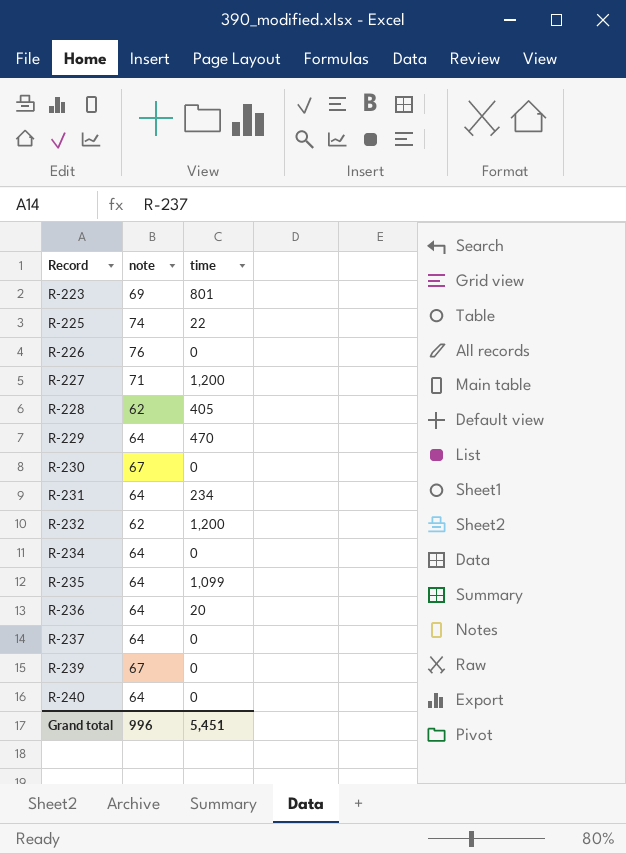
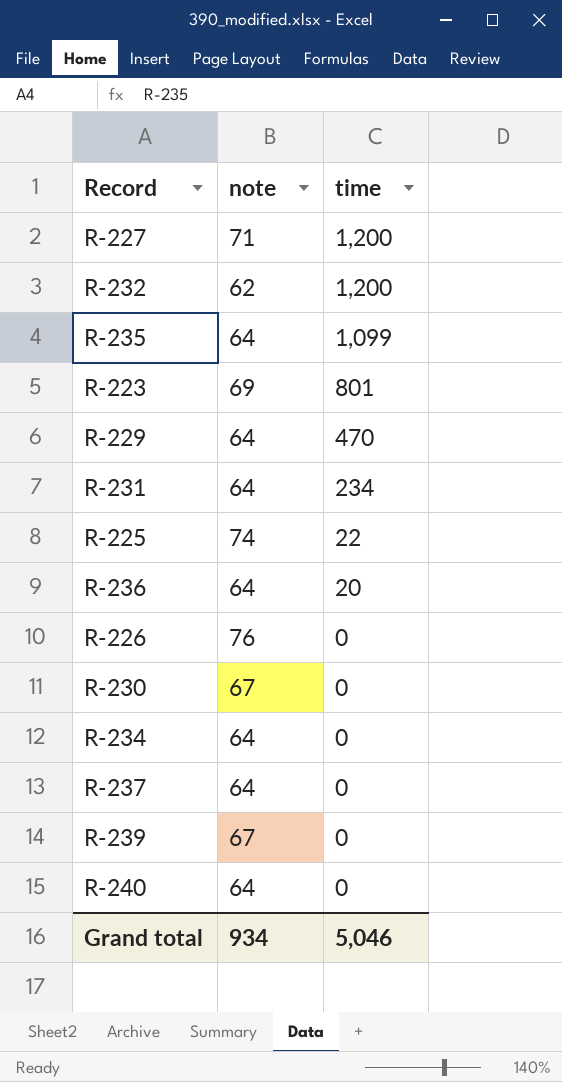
row order: Record ascending -> time descending
row R-228: 62 | 405 -> none
Grand total | note: 996 -> 934
Grand total | time: 5,451 -> 5,046

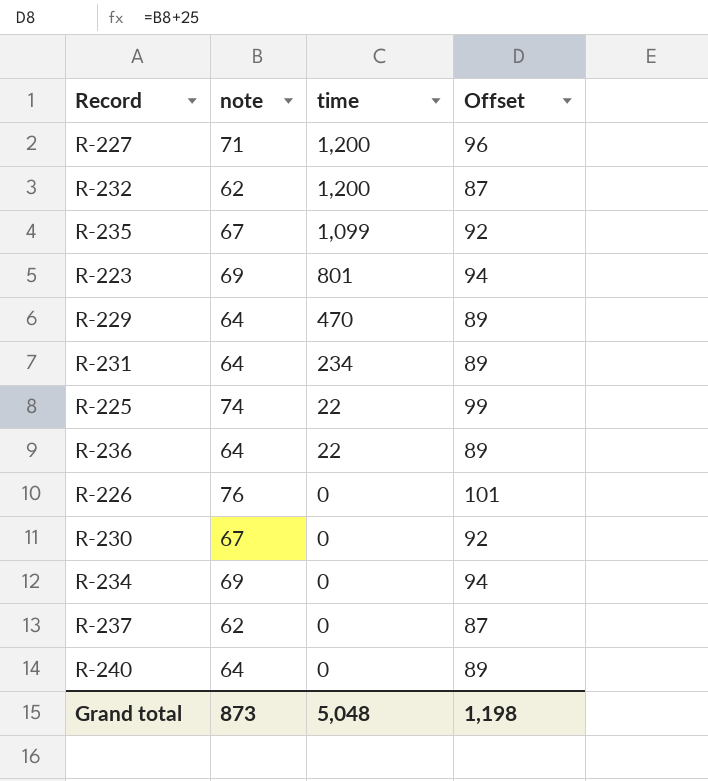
column Offset | formula: none -> [note] + 25
row R-239: 67 | 0 -> none
R-235 | note: 64 -> 67
R-236 | time: 20 -> 22
R-234 | note: 64 -> 69
R-237 | note: 64 -> 62
Grand total | note: 934 -> 873
Grand total | time: 5,046 -> 5,048

